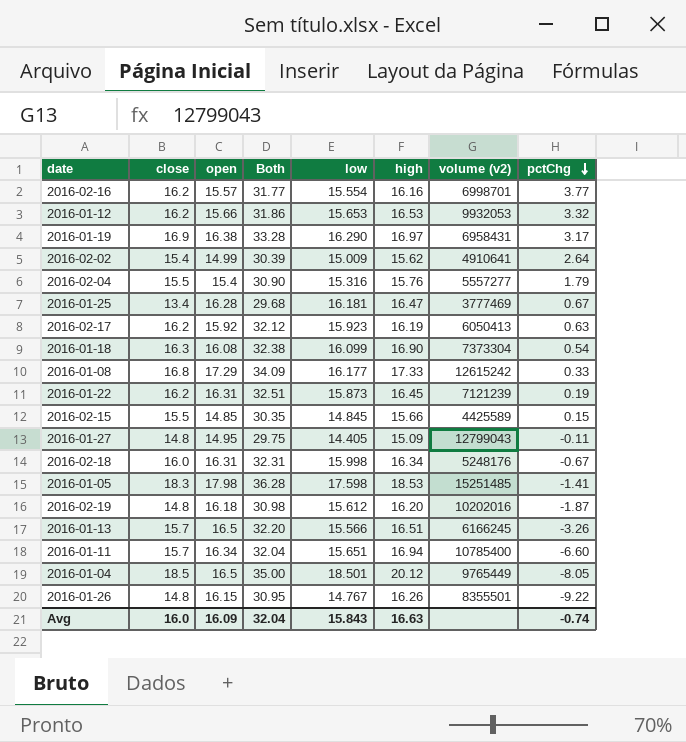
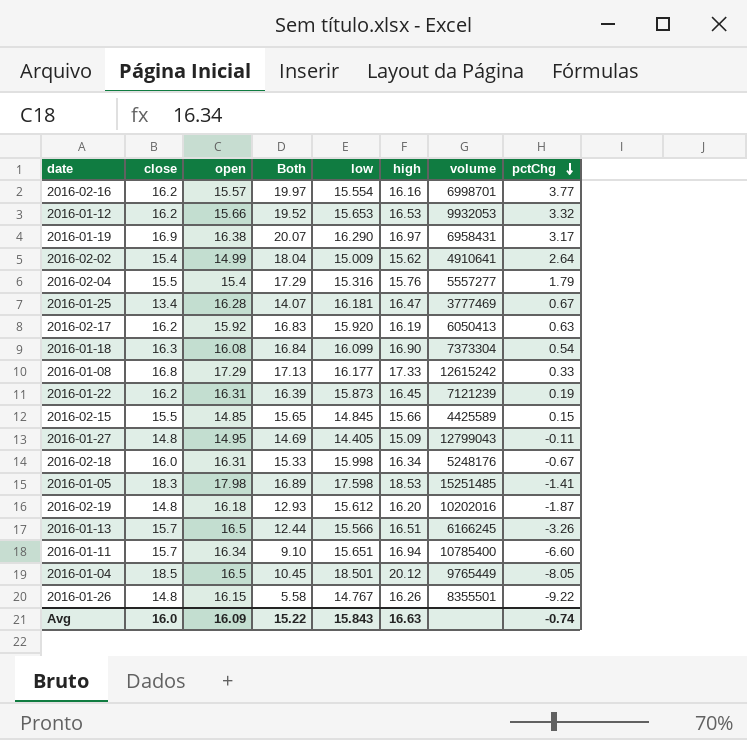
column Both | formula: [close] + [open] -> [close] + [pctChg]
column name: volume (v2) -> volume
2016-02-17 | low: 15.923 -> 15.920
Avg | Both: 32.04 -> 15.22

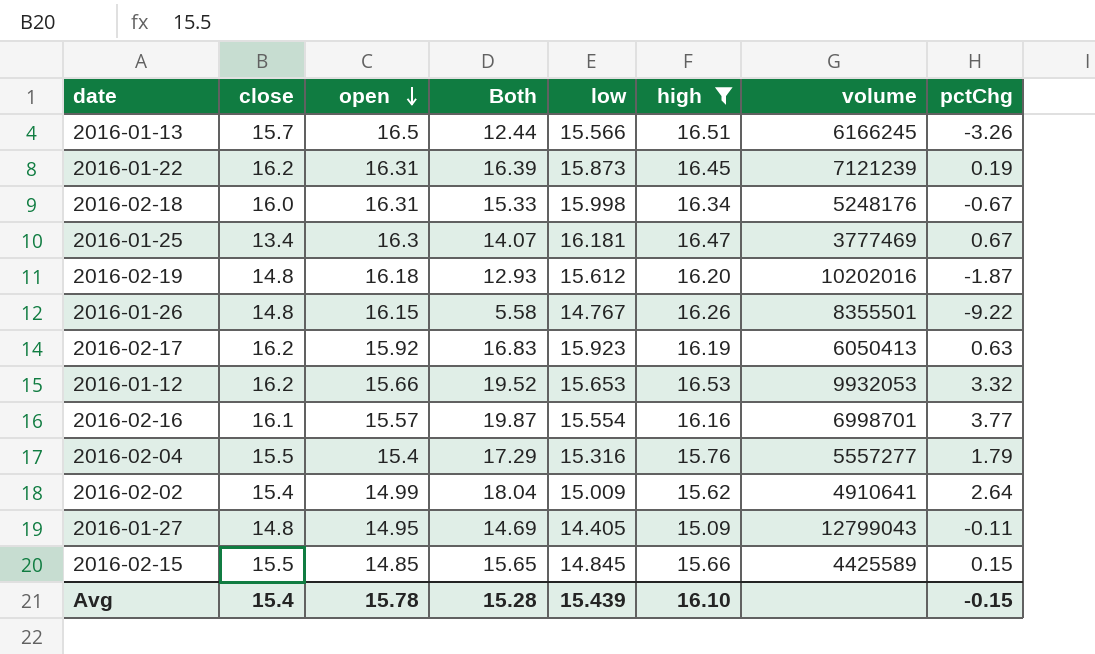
filter: none -> high <= 16.53
row order: pctChg descending -> open descending
2016-01-25 | open: 16.28 -> 16.3
2016-02-17 | low: 15.920 -> 15.923
2016-02-16 | close: 16.2 -> 16.1
2016-02-16 | Both: 19.97 -> 19.87
Avg | close: 16.0 -> 15.4
Avg | open: 16.09 -> 15.78
Avg | Both: 15.22 -> 15.28
Avg | low: 15.843 -> 15.439
Avg | high: 16.63 -> 16.10
Avg | pctChg: -0.74 -> -0.15

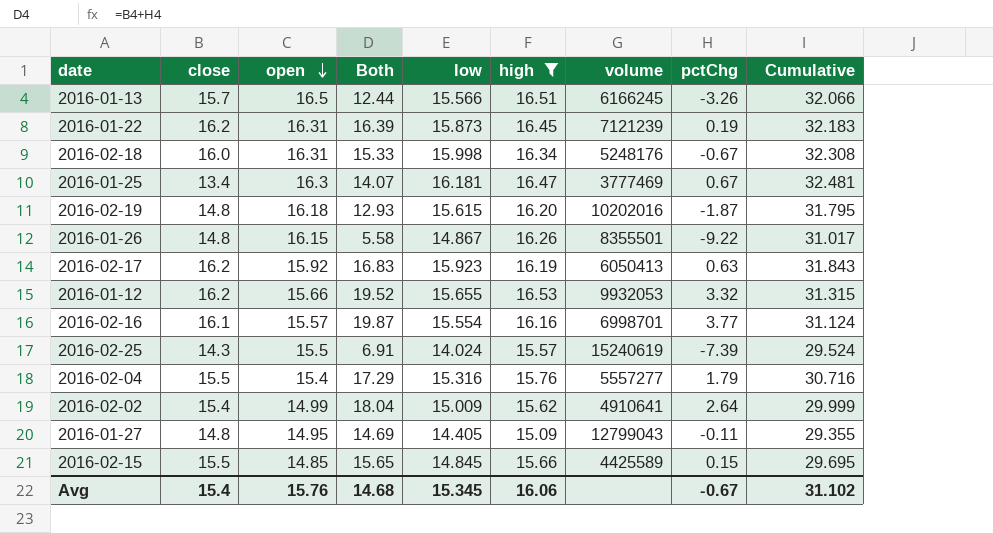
column Cumulative | formula: none -> [open] + [low]
2016-02-19 | low: 15.612 -> 15.615
2016-01-26 | low: 14.767 -> 14.867
2016-01-12 | low: 15.653 -> 15.655
row 2016-02-25: none -> 14.3 | 15.5 | 6.91 | 14.024 | 15.57 | 15240619 | -7.39 | 29.524
Avg | open: 15.78 -> 15.76
Avg | Both: 15.28 -> 14.68
Avg | low: 15.439 -> 15.345
Avg | high: 16.10 -> 16.06
Avg | pctChg: -0.15 -> -0.67

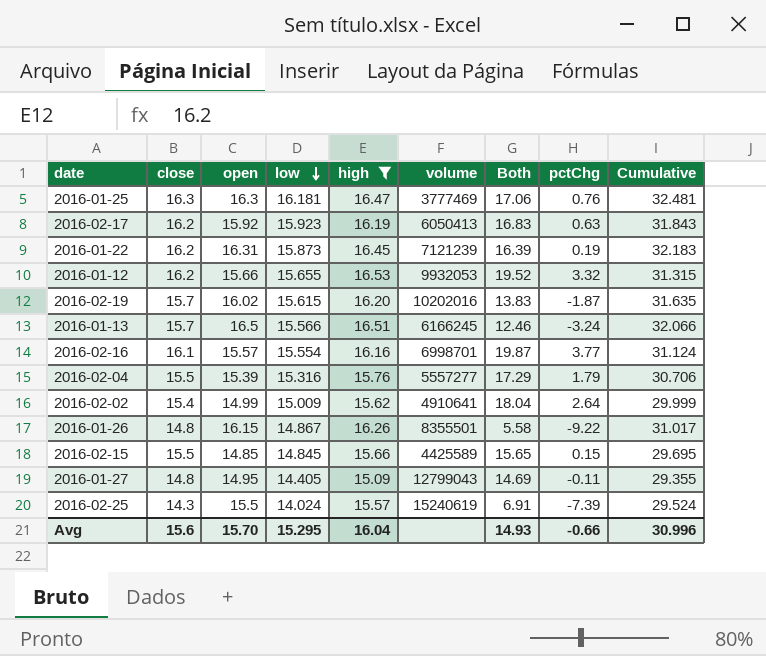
row order: open descending -> low descending
column Both | position: 4 -> 7
row 2016-02-18: 16.0 | 16.31 | 15.33 | 15.998 | 16.34 | 5248176 | -0.67 | 32.308 -> none
2016-01-25 | close: 13.4 -> 16.3
2016-01-25 | Both: 14.07 -> 17.06
2016-01-25 | pctChg: 0.67 -> 0.76
2016-02-19 | close: 14.8 -> 15.7
2016-02-19 | open: 16.18 -> 16.02
2016-02-19 | Both: 12.93 -> 13.83
2016-02-19 | Cumulative: 31.795 -> 31.635
2016-01-13 | Both: 12.44 -> 12.46
2016-01-13 | pctChg: -3.26 -> -3.24
2016-02-04 | open: 15.4 -> 15.39
2016-02-04 | Cumulative: 30.716 -> 30.706
Avg | close: 15.4 -> 15.6
Avg | open: 15.76 -> 15.70
Avg | low: 15.345 -> 15.295
Avg | high: 16.06 -> 16.04
Avg | Both: 14.68 -> 14.93
Avg | pctChg: -0.67 -> -0.66
Avg | Cumulative: 31.102 -> 30.996

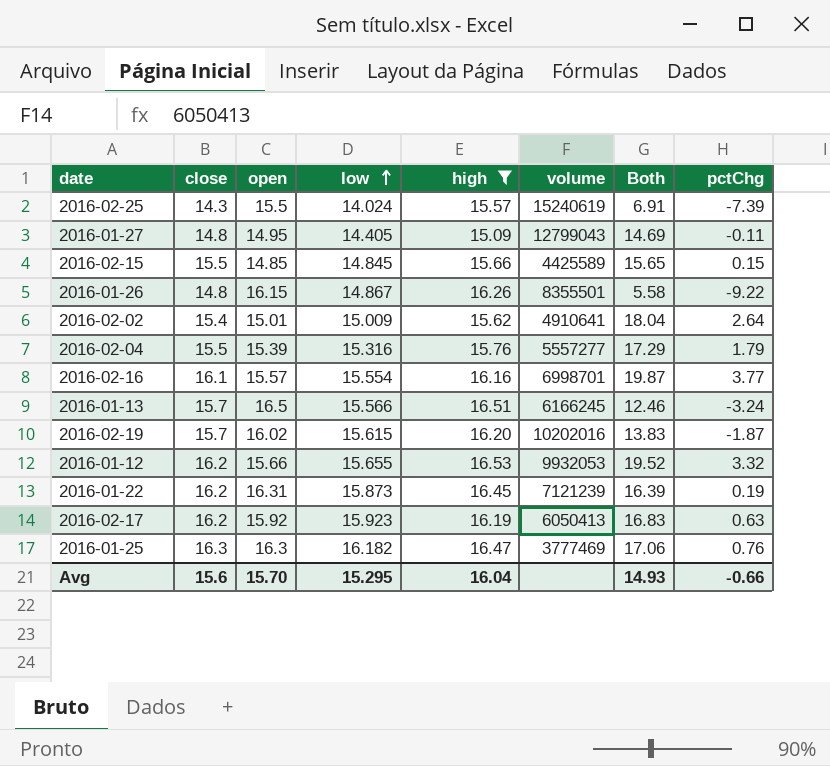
row order: low descending -> low ascending
column Cumulative | formula: [open] + [low] -> none
2016-02-02 | open: 14.99 -> 15.01
2016-01-25 | low: 16.181 -> 16.182

